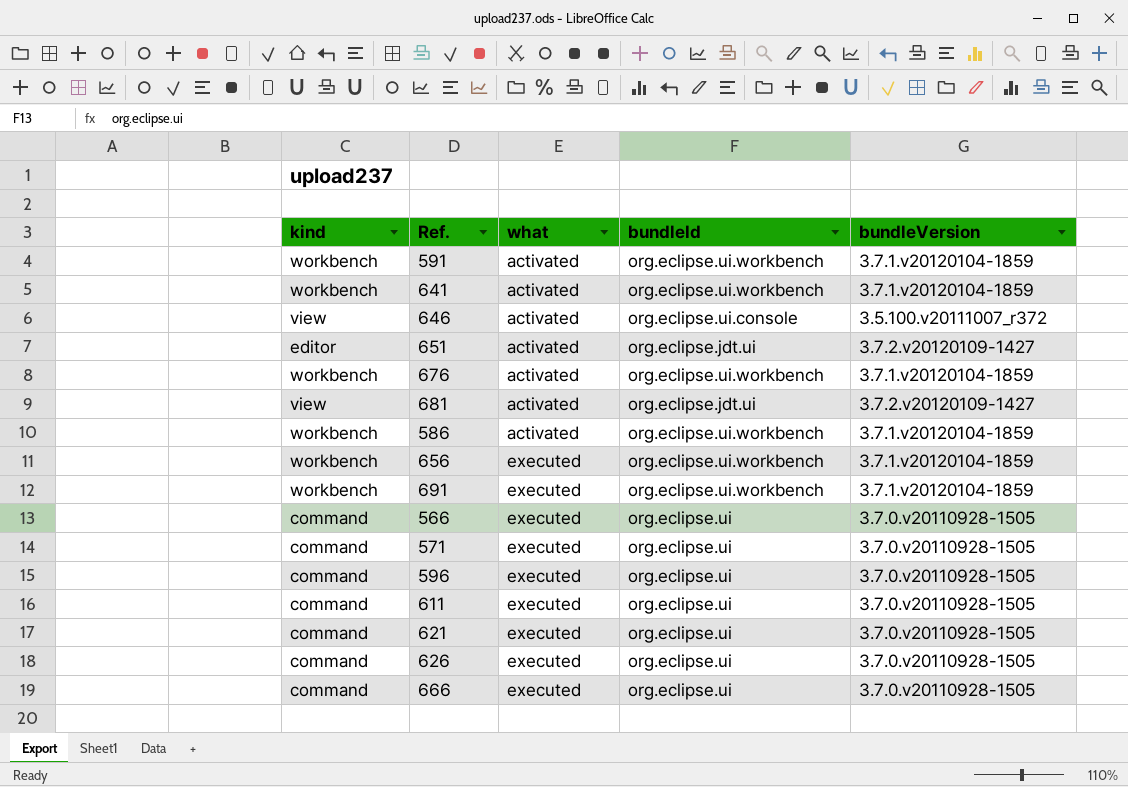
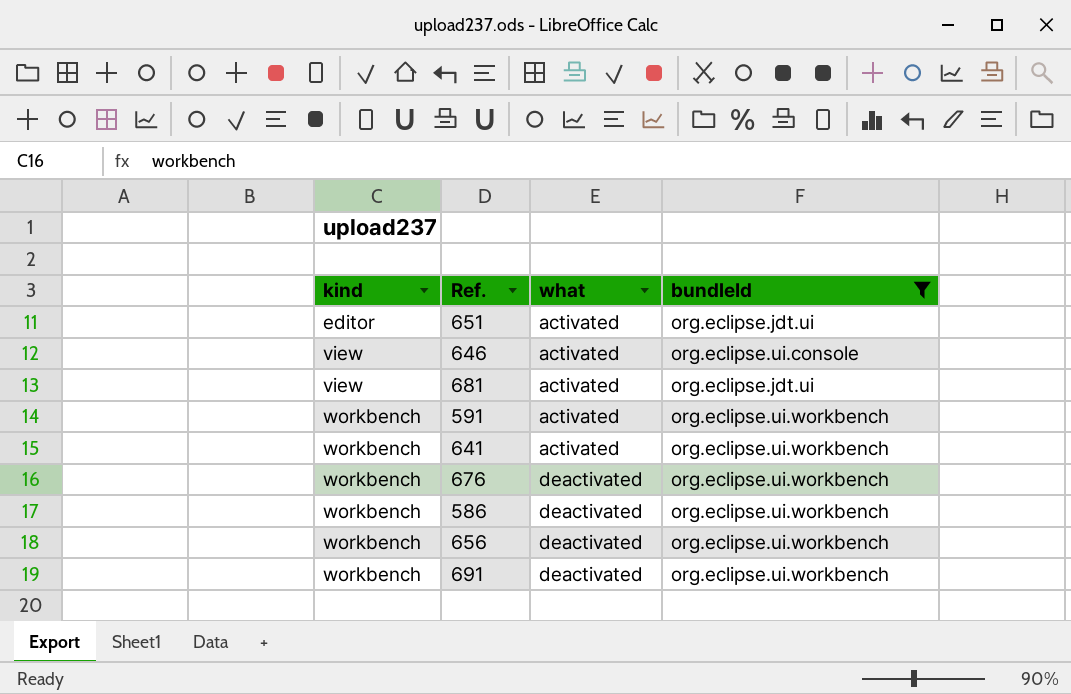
filter: none -> bundleId != org.eclipse.ui
row order: what ascending -> kind ascending
column bundleVersion | position: 5 -> none
676 | what: activated -> deactivated
586 | what: activated -> deactivated
656 | what: executed -> deactivated
691 | what: executed -> deactivated

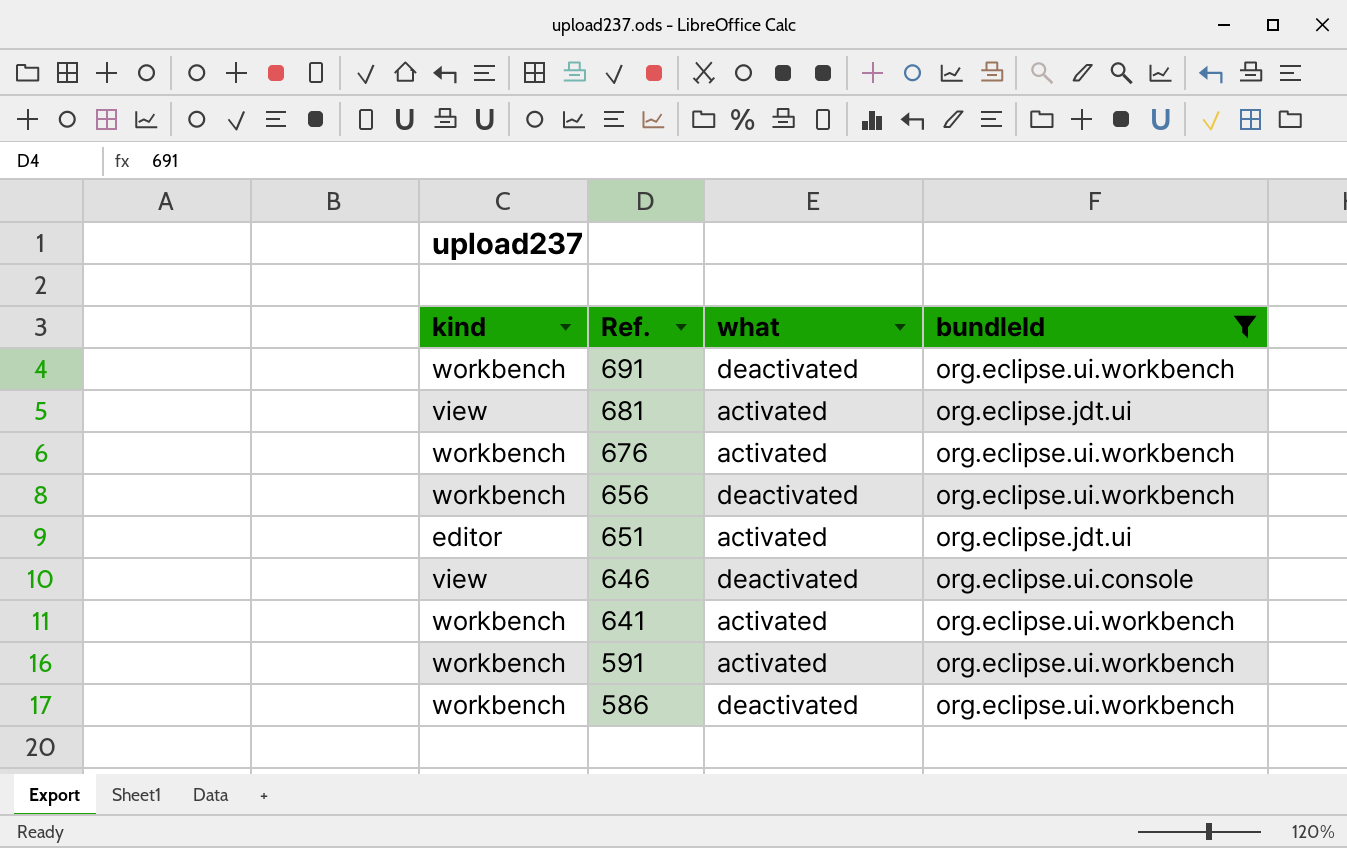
row order: kind ascending -> Ref. descending
676 | what: deactivated -> activated
646 | what: activated -> deactivated

